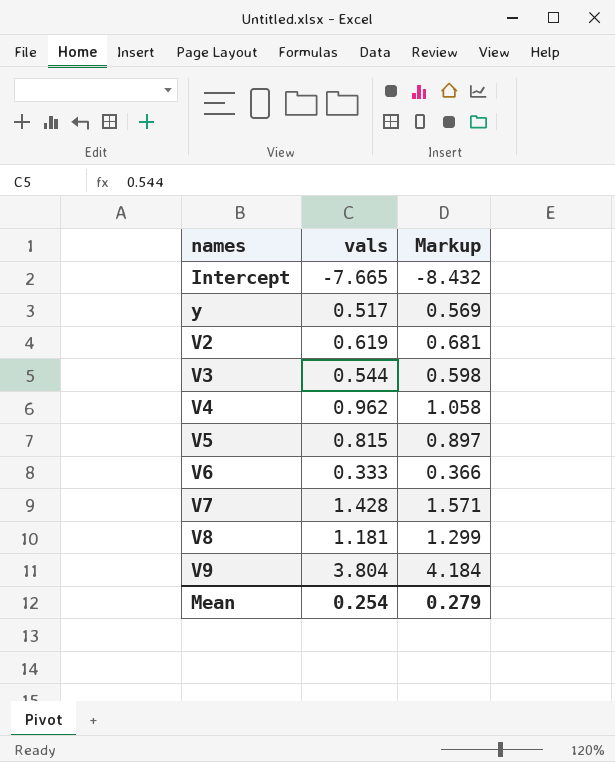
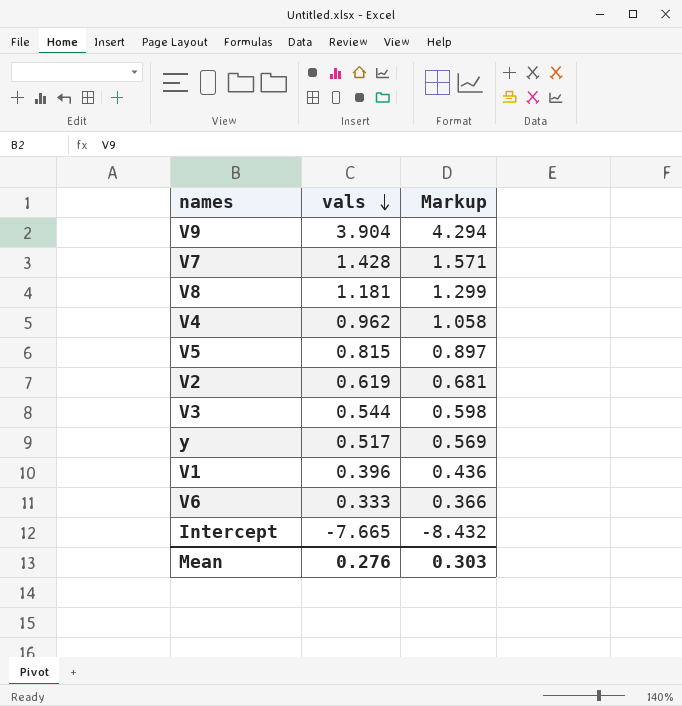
row order: none -> vals descending
V9 | vals: 3.804 -> 3.904
V9 | Markup: 4.184 -> 4.294
row V1: none -> 0.396 | 0.436
Mean | vals: 0.254 -> 0.276
Mean | Markup: 0.279 -> 0.303

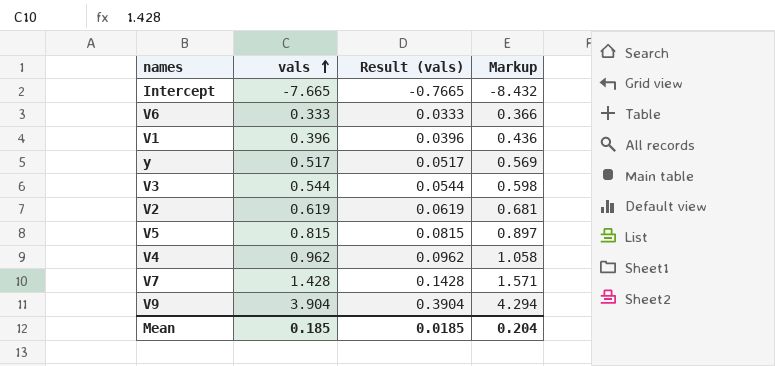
row order: vals descending -> vals ascending
column Result (vals) | formula: none -> [vals] * 0.1
row V8: 1.181 | 1.299 -> none
Mean | vals: 0.276 -> 0.185
Mean | Markup: 0.303 -> 0.204

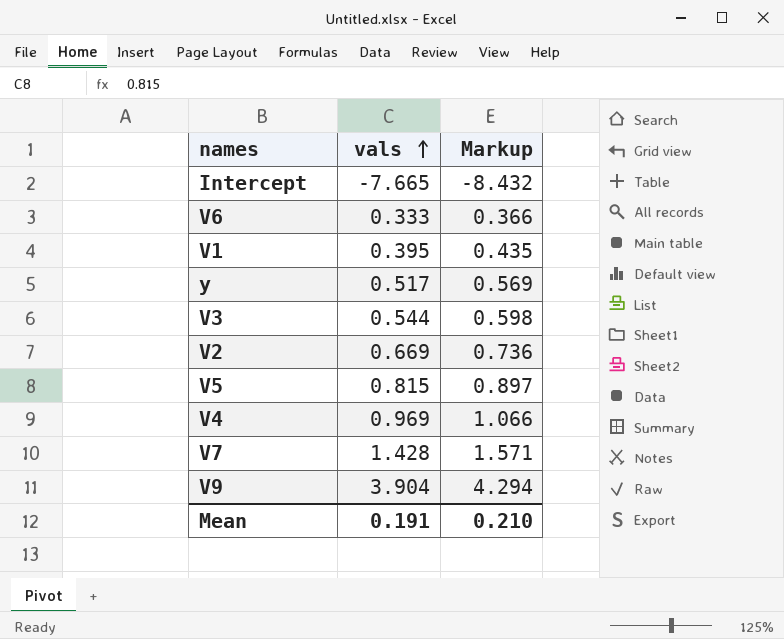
column Result (vals) | formula: [vals] * 0.1 -> none
V1 | vals: 0.396 -> 0.395
V1 | Markup: 0.436 -> 0.435
V2 | vals: 0.619 -> 0.669
V2 | Markup: 0.681 -> 0.736
V4 | vals: 0.962 -> 0.969
V4 | Markup: 1.058 -> 1.066
Mean | vals: 0.185 -> 0.191
Mean | Markup: 0.204 -> 0.210

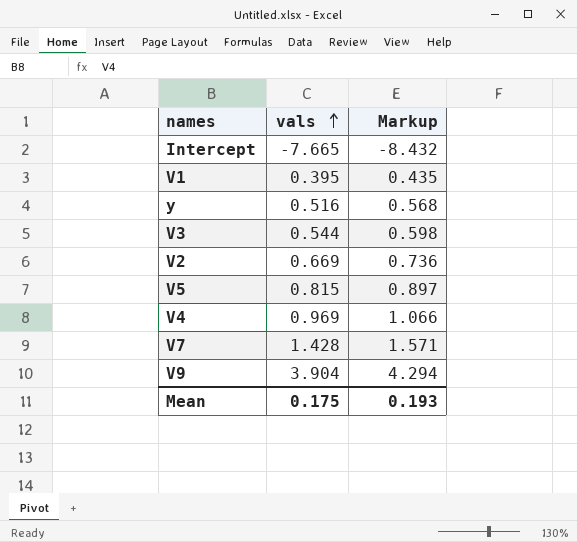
row V6: 0.333 | 0.366 -> none
y | vals: 0.517 -> 0.516
y | Markup: 0.569 -> 0.568
Mean | vals: 0.191 -> 0.175
Mean | Markup: 0.210 -> 0.193

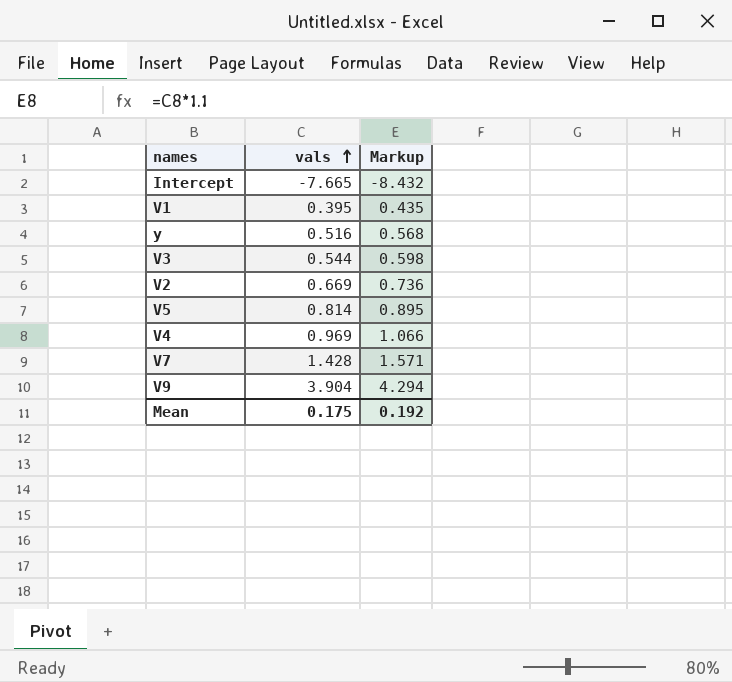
V5 | vals: 0.815 -> 0.814
V5 | Markup: 0.897 -> 0.895
Mean | Markup: 0.193 -> 0.192

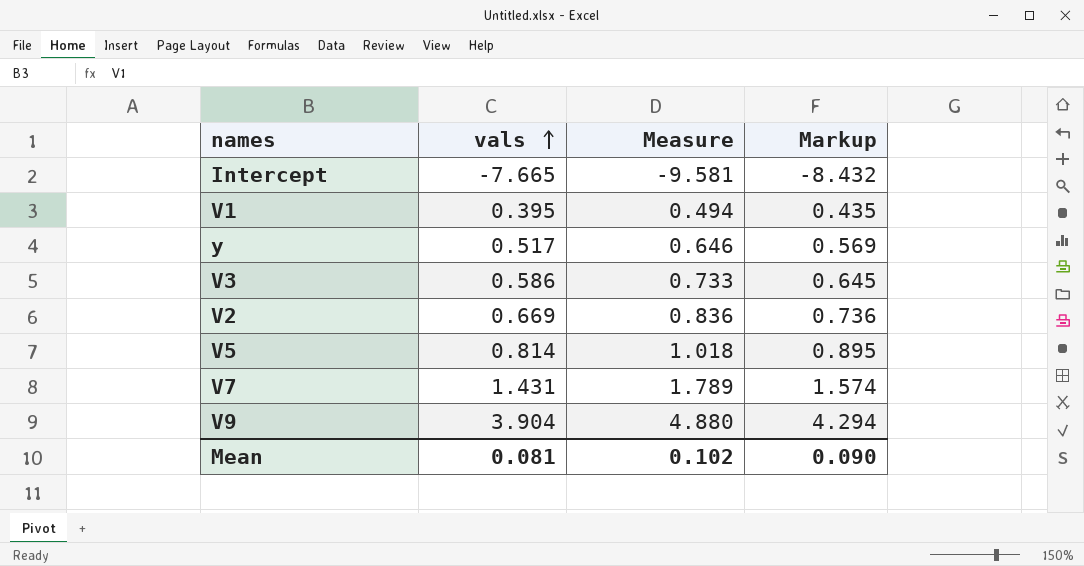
column Measure | formula: none -> [vals] * 1.25
row V4: 0.969 | 1.066 -> none
y | vals: 0.516 -> 0.517
y | Markup: 0.568 -> 0.569
V3 | vals: 0.544 -> 0.586
V3 | Markup: 0.598 -> 0.645
V7 | vals: 1.428 -> 1.431
V7 | Markup: 1.571 -> 1.574
Mean | vals: 0.175 -> 0.081
Mean | Markup: 0.192 -> 0.090

